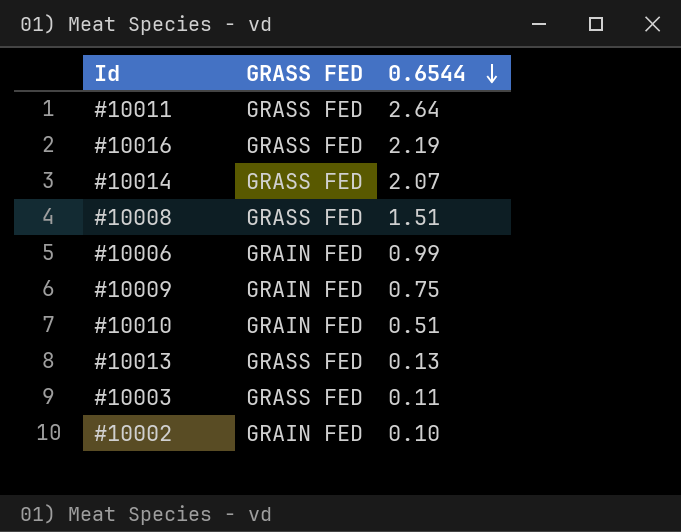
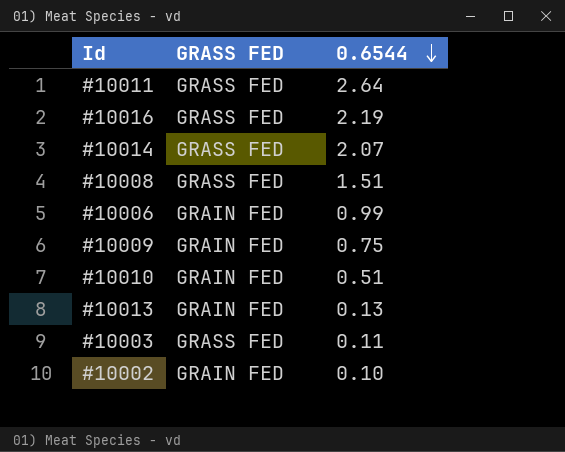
#10013 | GRASS FED: GRASS FED -> GRAIN FED

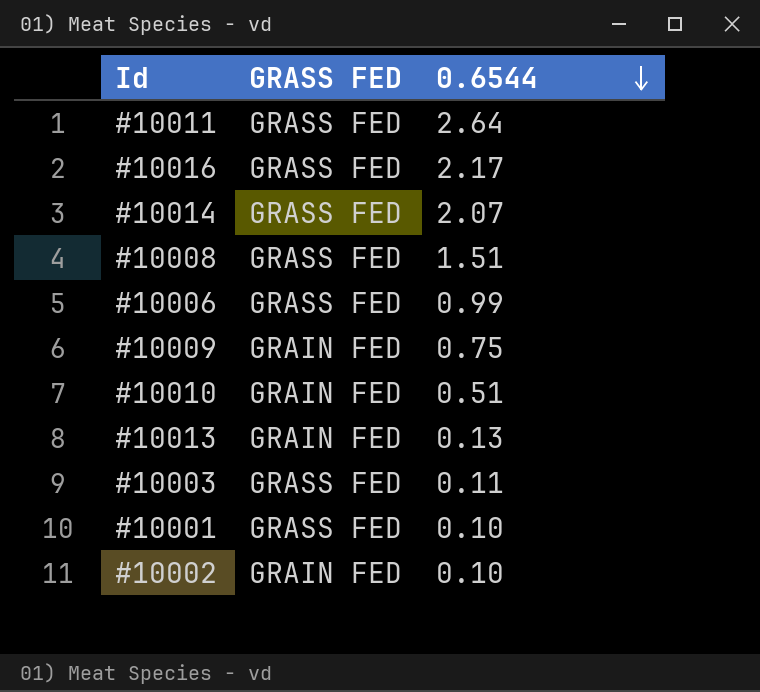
#10016 | 0.6544: 2.19 -> 2.17
#10006 | GRASS FED: GRAIN FED -> GRASS FED
row #10001: none -> GRASS FED | 0.10

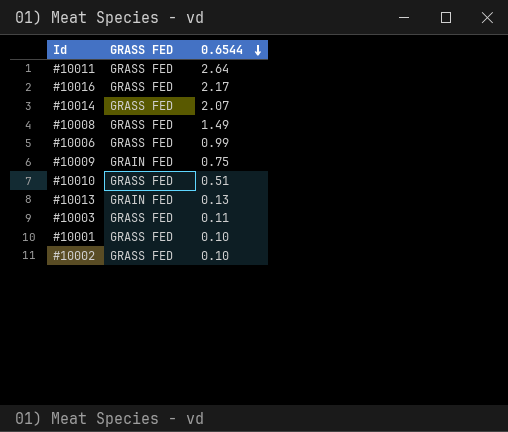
#10008 | 0.6544: 1.51 -> 1.49
#10010 | GRASS FED: GRAIN FED -> GRASS FED
#10002 | GRASS FED: GRAIN FED -> GRASS FED

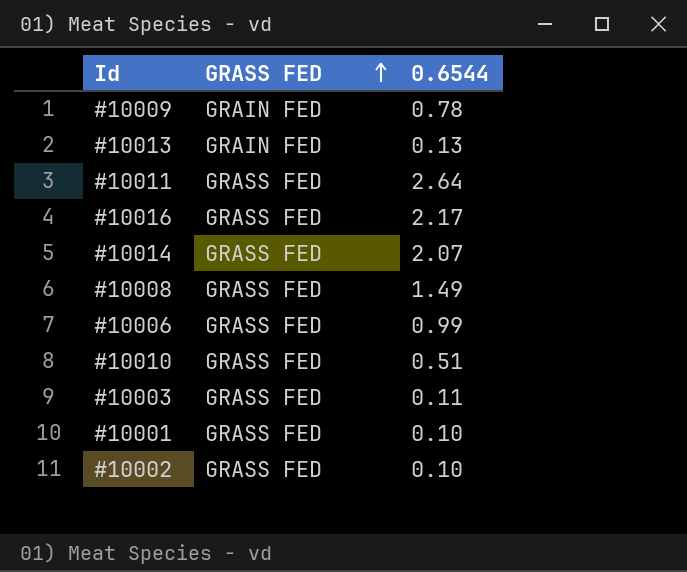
row order: 0.6544 descending -> GRASS FED ascending
#10009 | 0.6544: 0.75 -> 0.78

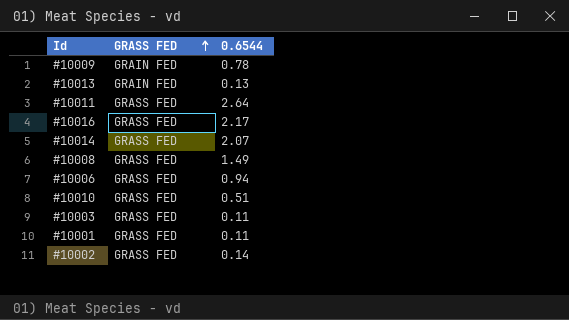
#10006 | 0.6544: 0.99 -> 0.94
#10001 | 0.6544: 0.10 -> 0.11
#10002 | 0.6544: 0.10 -> 0.14

